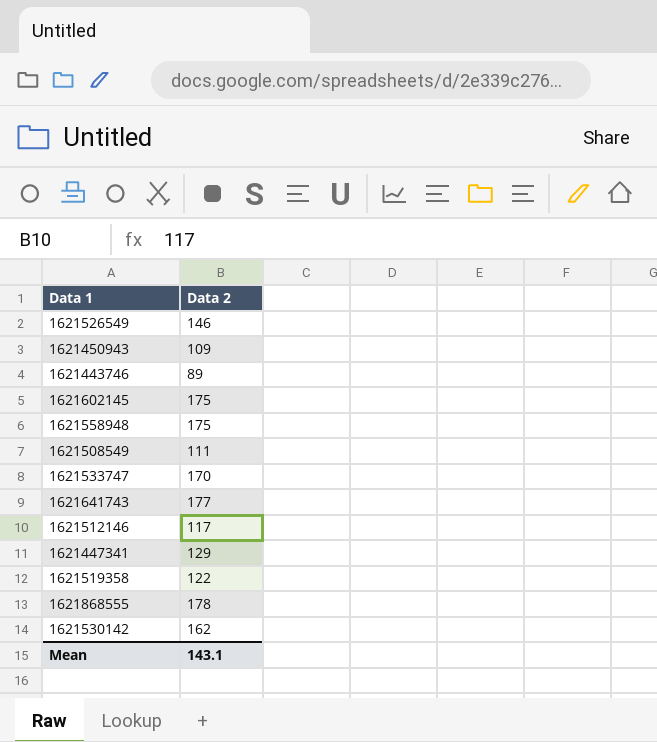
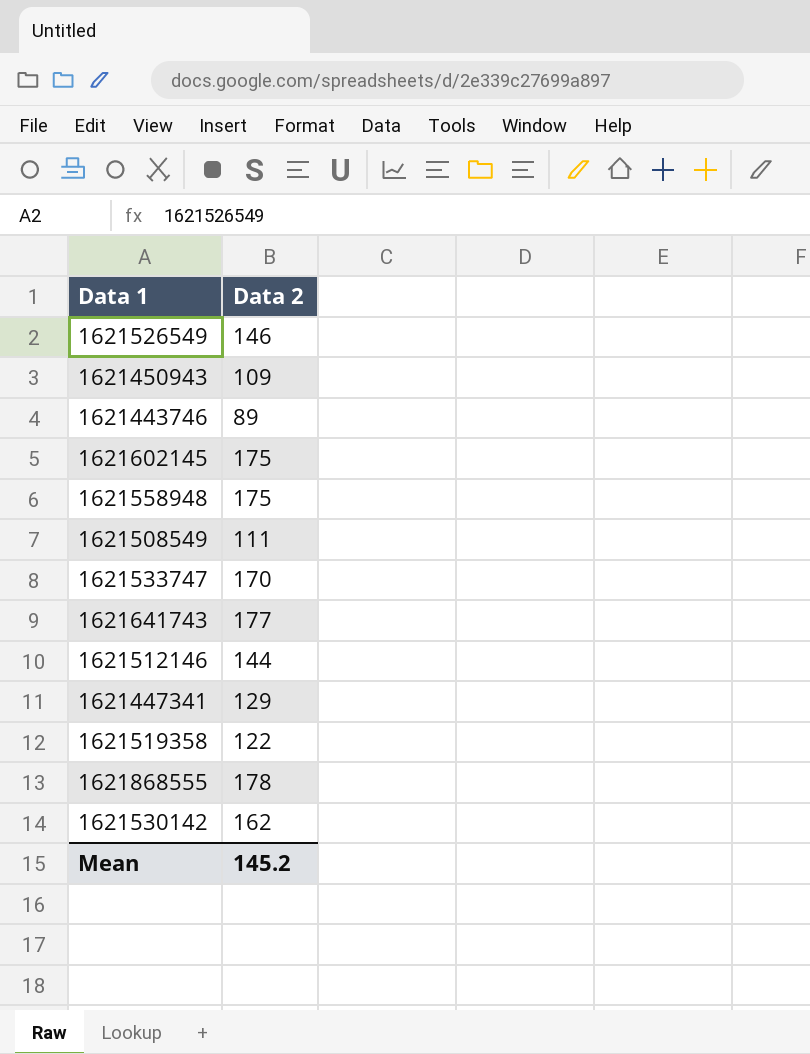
1621512146 | Data 2: 117 -> 144
Mean | Data 2: 143.1 -> 145.2

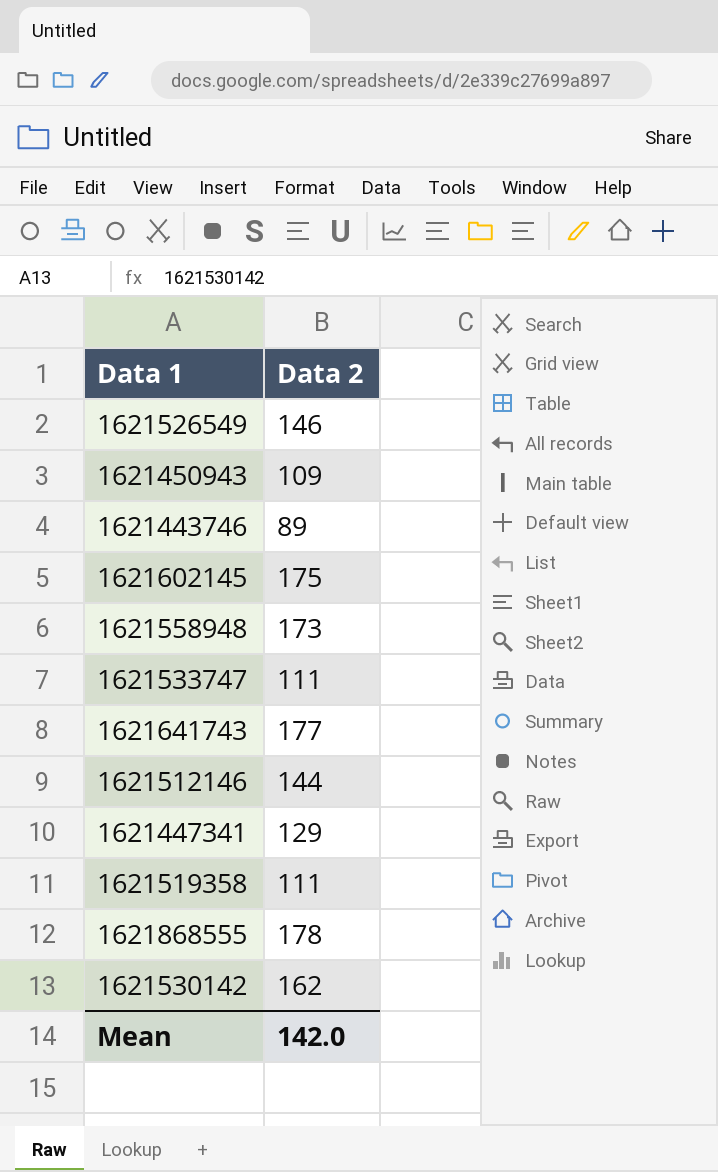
row 1621508549: 111 -> none
1621558948 | Data 2: 175 -> 173
1621533747 | Data 2: 170 -> 111
1621519358 | Data 2: 122 -> 111
Mean | Data 2: 145.2 -> 142.0

